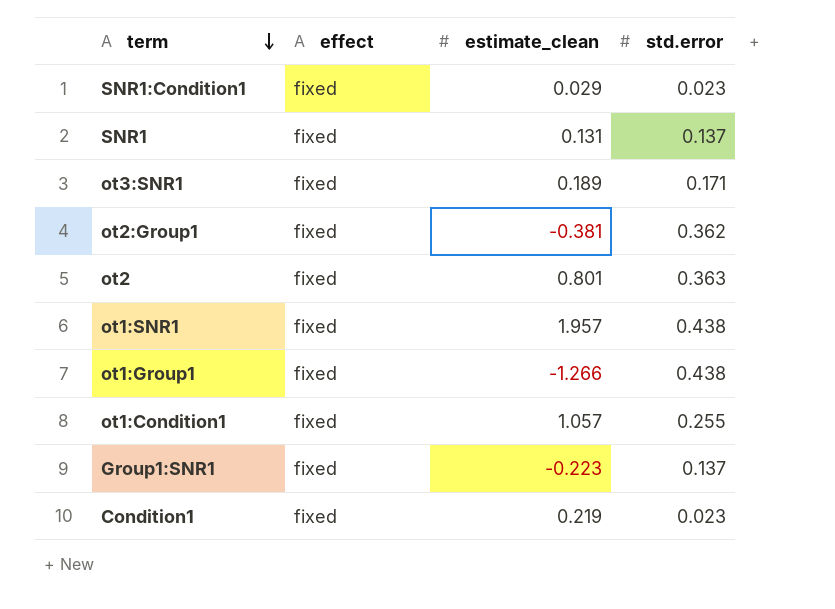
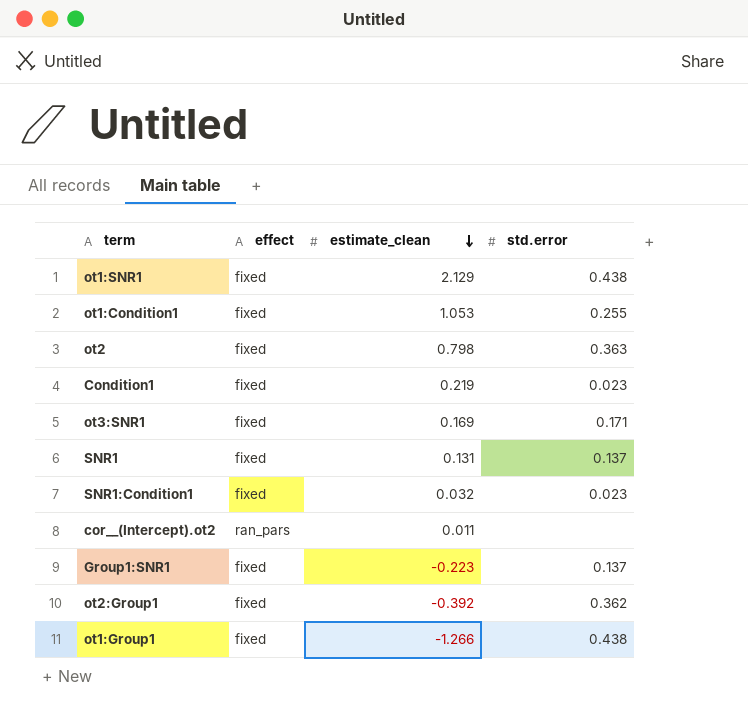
row order: term descending -> estimate_clean descending
ot1:SNR1 | estimate_clean: 1.957 -> 2.129
ot1:Condition1 | estimate_clean: 1.057 -> 1.053
ot2 | estimate_clean: 0.801 -> 0.798
ot3:SNR1 | estimate_clean: 0.189 -> 0.169
SNR1:Condition1 | estimate_clean: 0.029 -> 0.032
row cor__(Intercept).ot2: none -> ran_pars | 0.011 | none
ot2:Group1 | estimate_clean: -0.381 -> -0.392

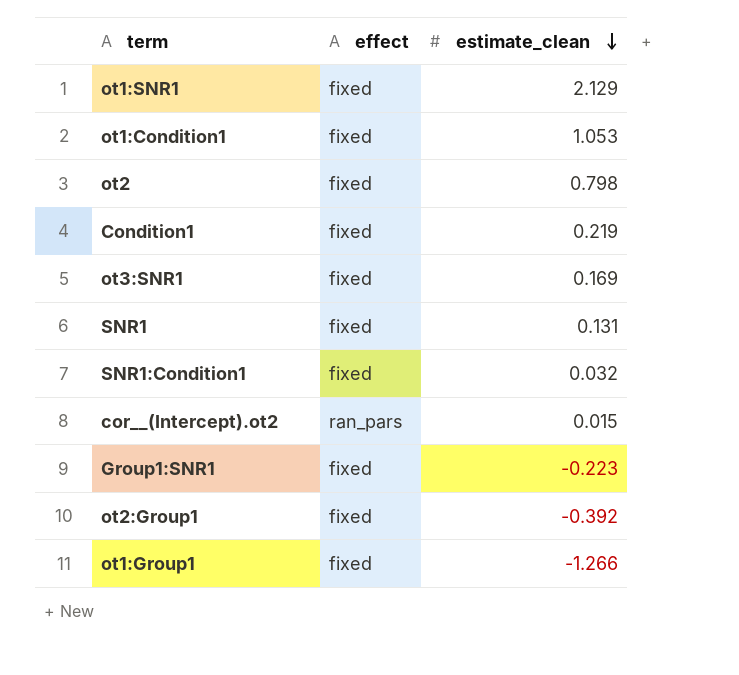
column std.error | position: 4 -> none
cor__(Intercept).ot2 | estimate_clean: 0.011 -> 0.015

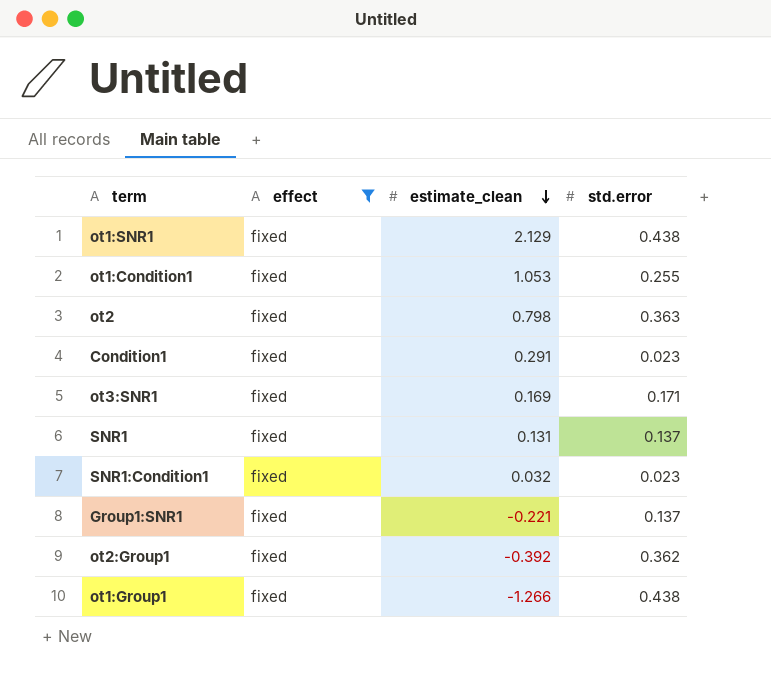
filter: none -> effect = fixed
column std.error | position: none -> 4
Condition1 | estimate_clean: 0.219 -> 0.291
Group1:SNR1 | estimate_clean: -0.223 -> -0.221

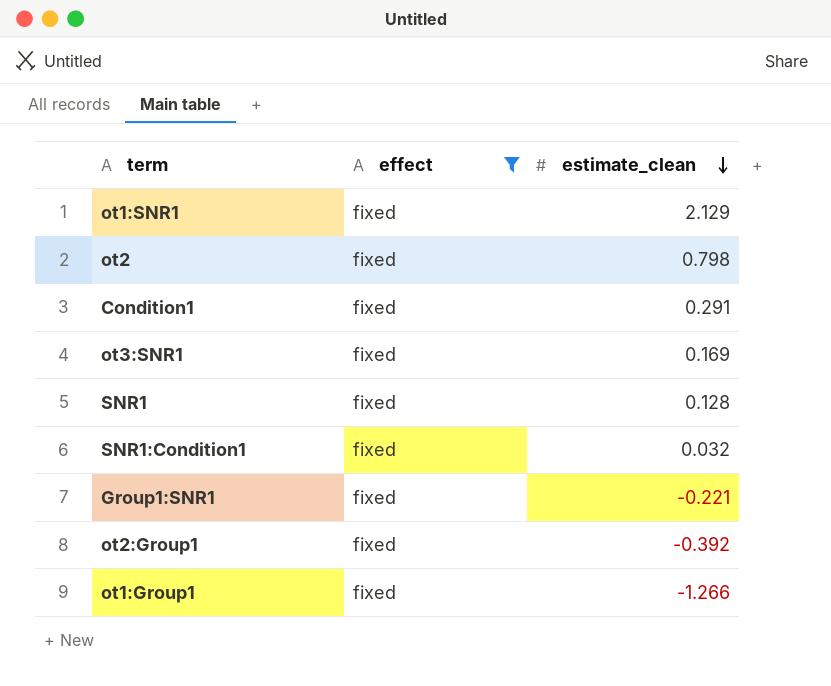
column std.error | position: 4 -> none
row ot1:Condition1: fixed | 1.053 | 0.255 -> none
SNR1 | estimate_clean: 0.131 -> 0.128

